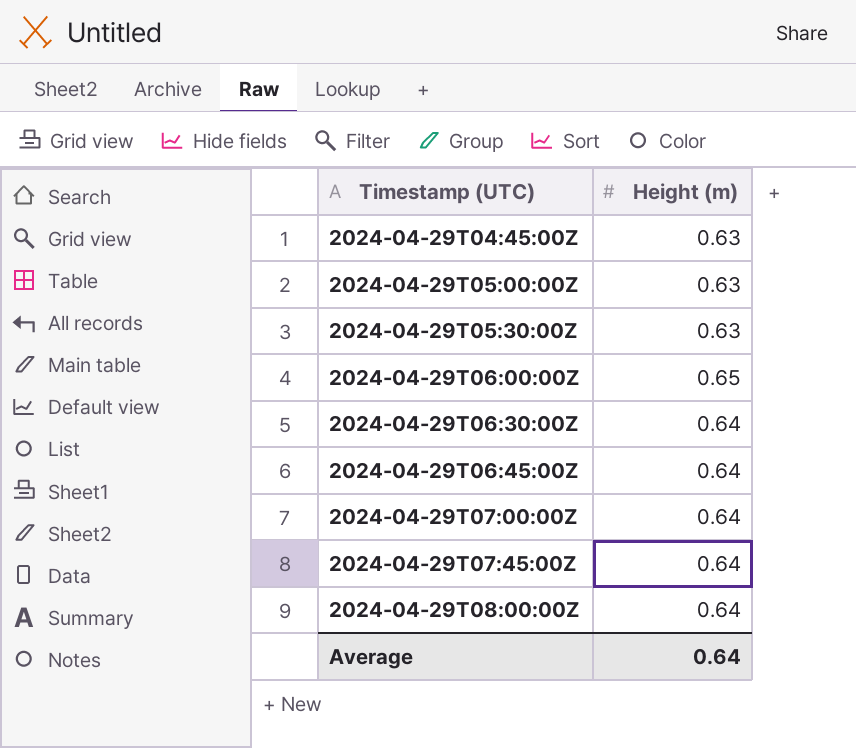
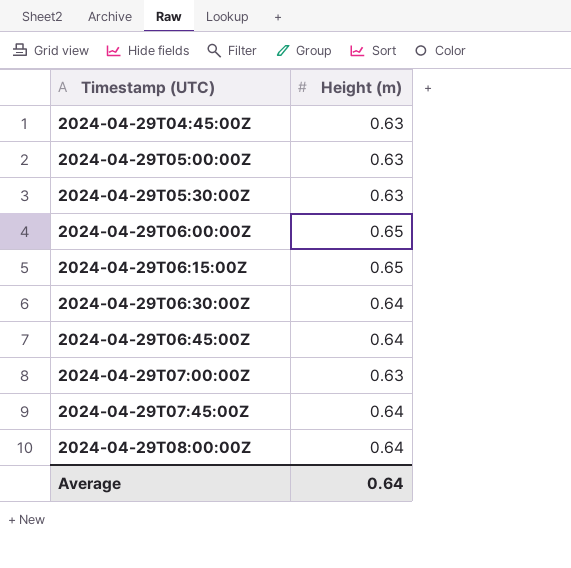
row 2024-04-29T06:15:00Z: none -> 0.65
2024-04-29T07:00:00Z | Height (m): 0.64 -> 0.63

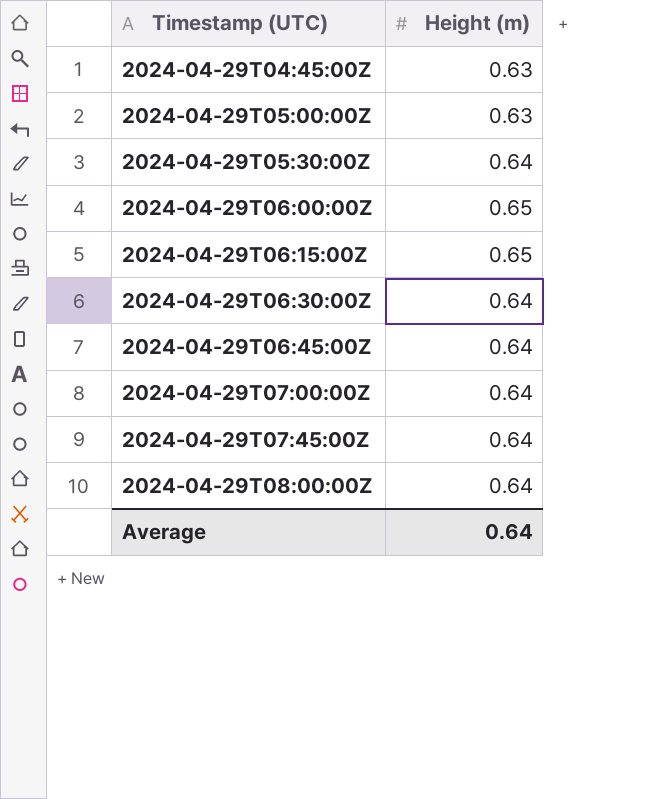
2024-04-29T05:30:00Z | Height (m): 0.63 -> 0.64
2024-04-29T07:00:00Z | Height (m): 0.63 -> 0.64

